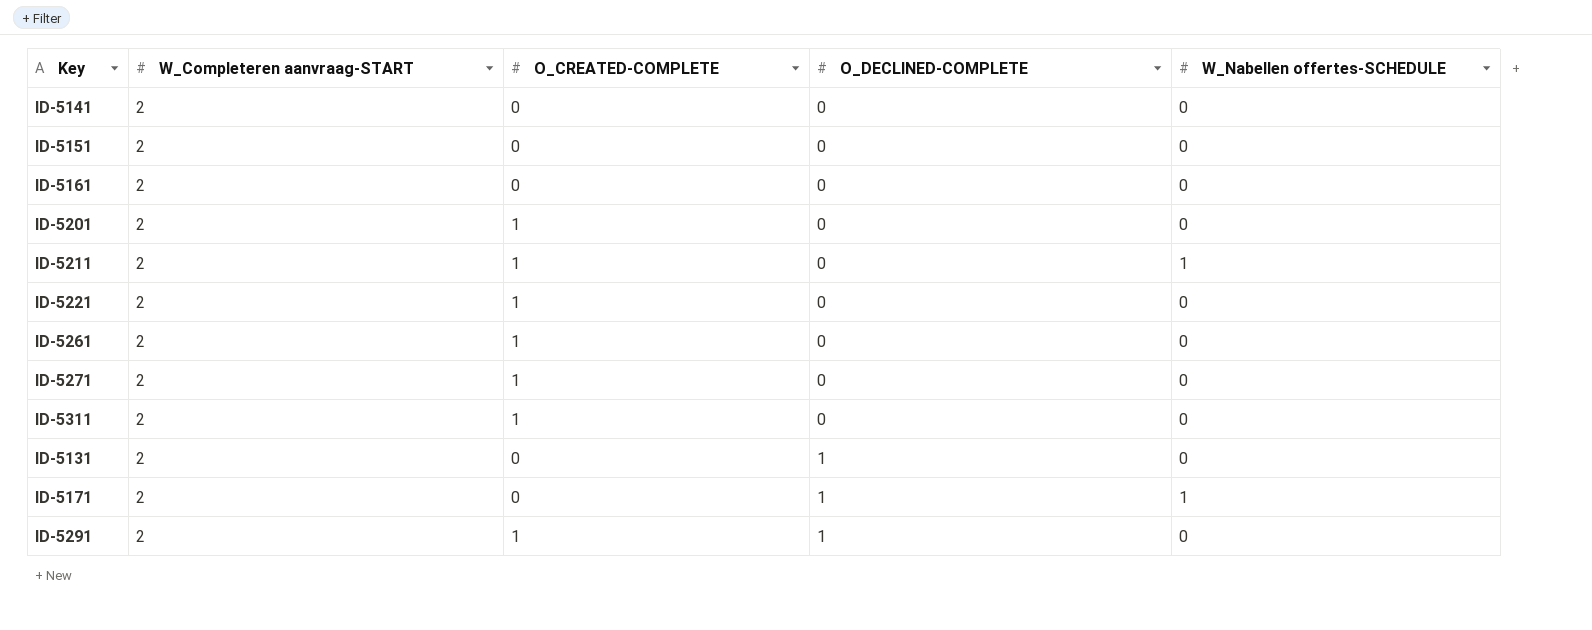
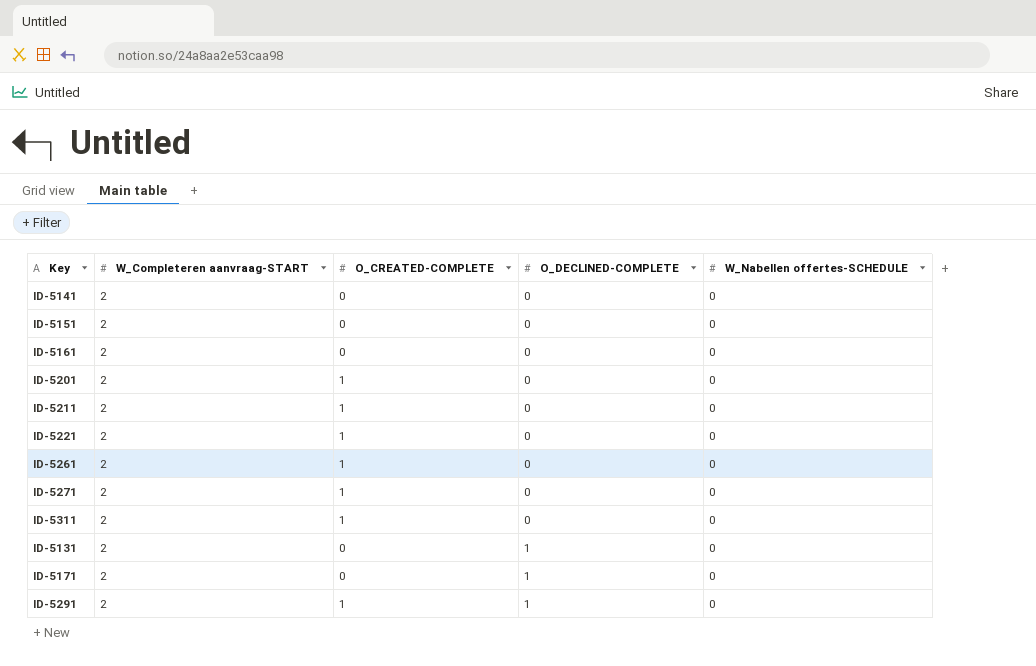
ID-5211 | W_Nabellen offertes-SCHEDULE: 1 -> 0
ID-5171 | W_Nabellen offertes-SCHEDULE: 1 -> 0

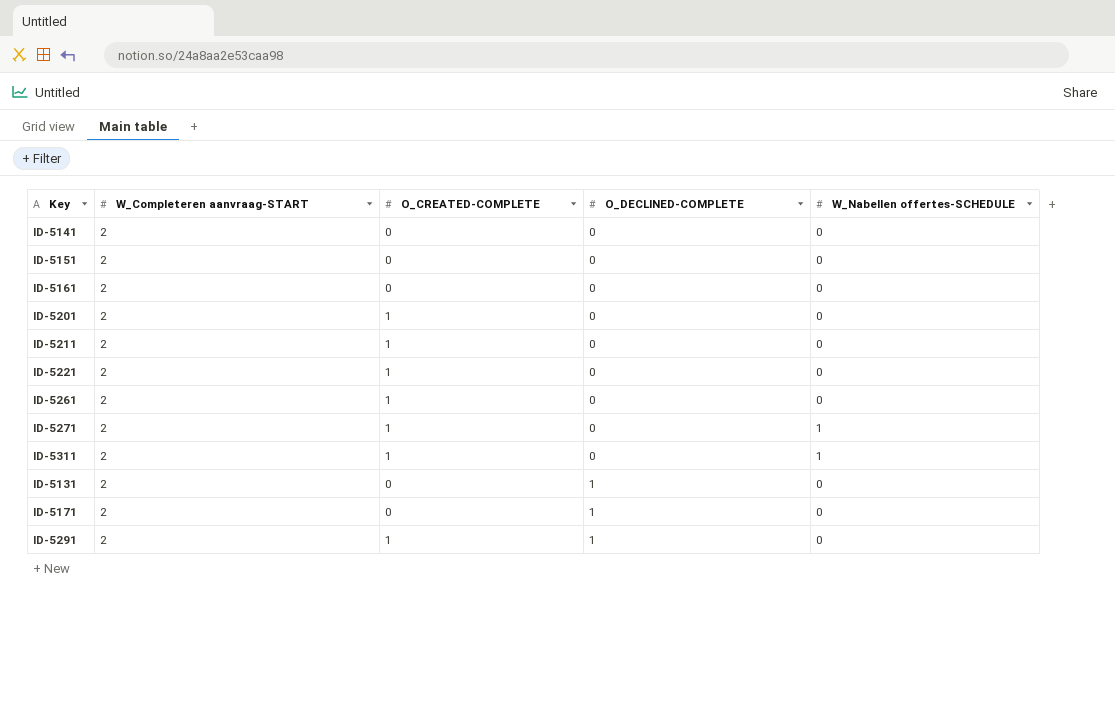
ID-5271 | W_Nabellen offertes-SCHEDULE: 0 -> 1
ID-5311 | W_Nabellen offertes-SCHEDULE: 0 -> 1

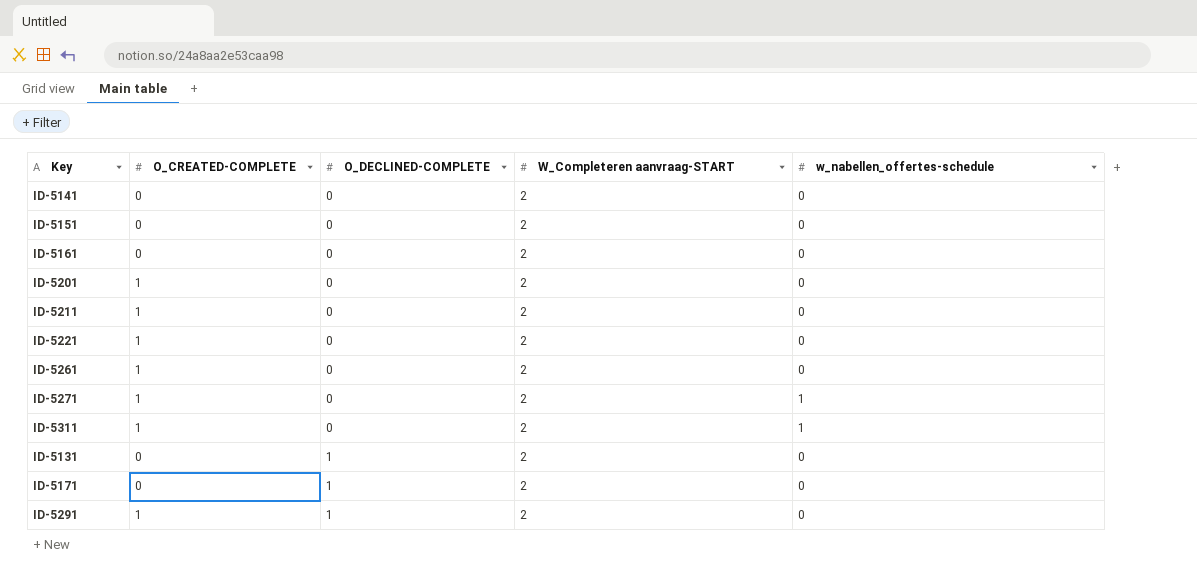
column W_Completeren aanvraag-START | position: 2 -> 4
column name: W_Nabellen offertes-SCHEDULE -> w_nabellen_offertes-schedule

